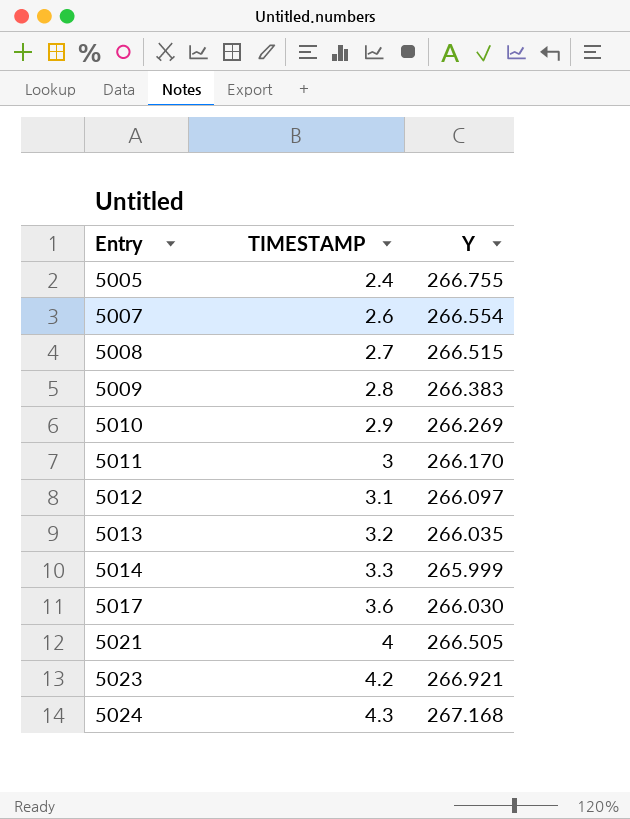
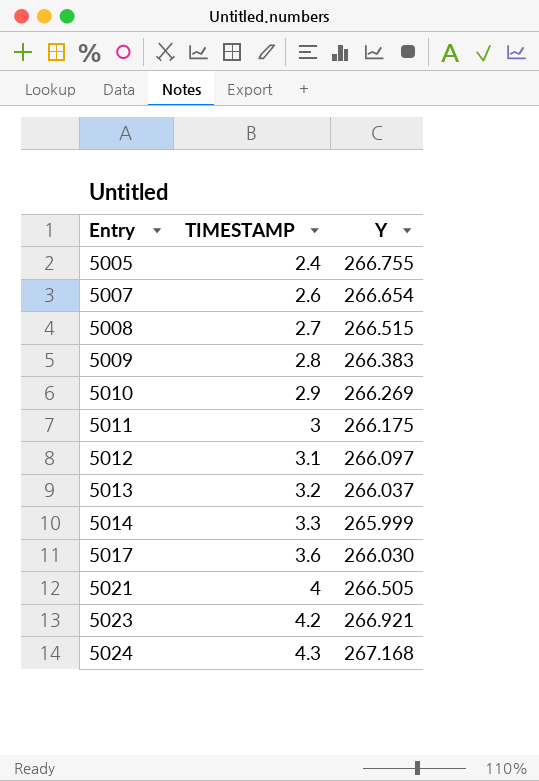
5007 | Y: 266.554 -> 266.654
5011 | Y: 266.170 -> 266.175
5013 | Y: 266.035 -> 266.037

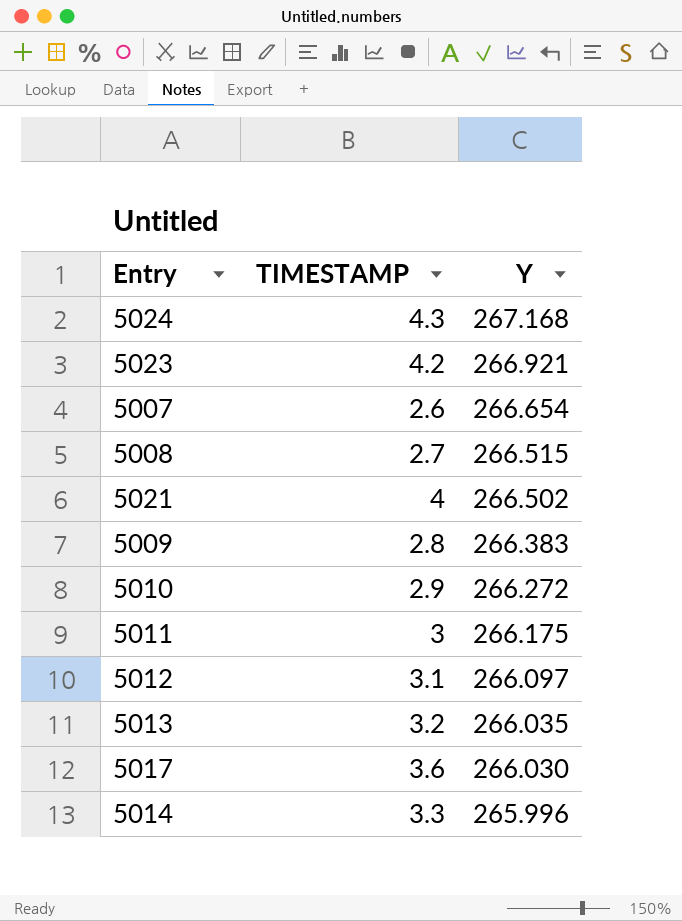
row order: Entry ascending -> Y descending
row 5005: 2.4 | 266.755 -> none
5021 | Y: 266.505 -> 266.502
5010 | Y: 266.269 -> 266.272
5013 | Y: 266.037 -> 266.035
5014 | Y: 265.999 -> 265.996

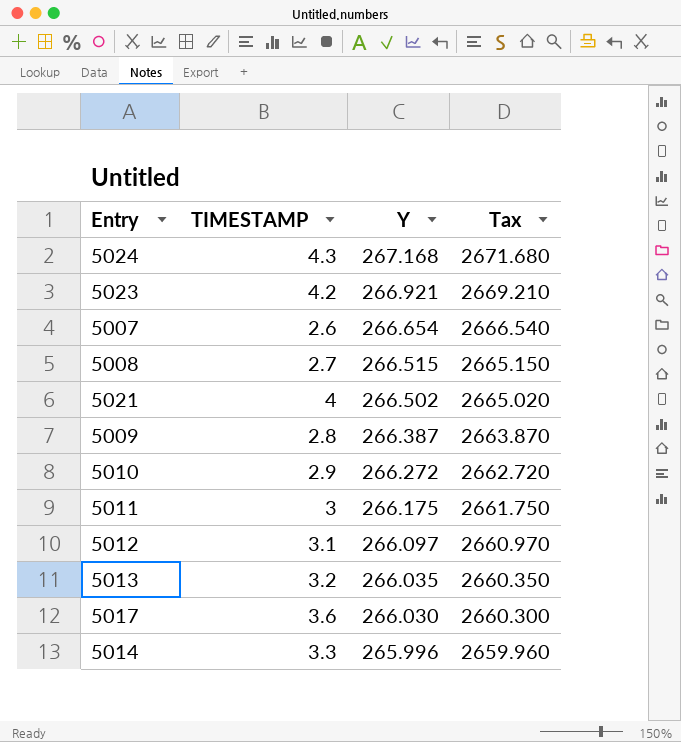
column Tax | formula: none -> [Y] * 10
5009 | Y: 266.383 -> 266.387

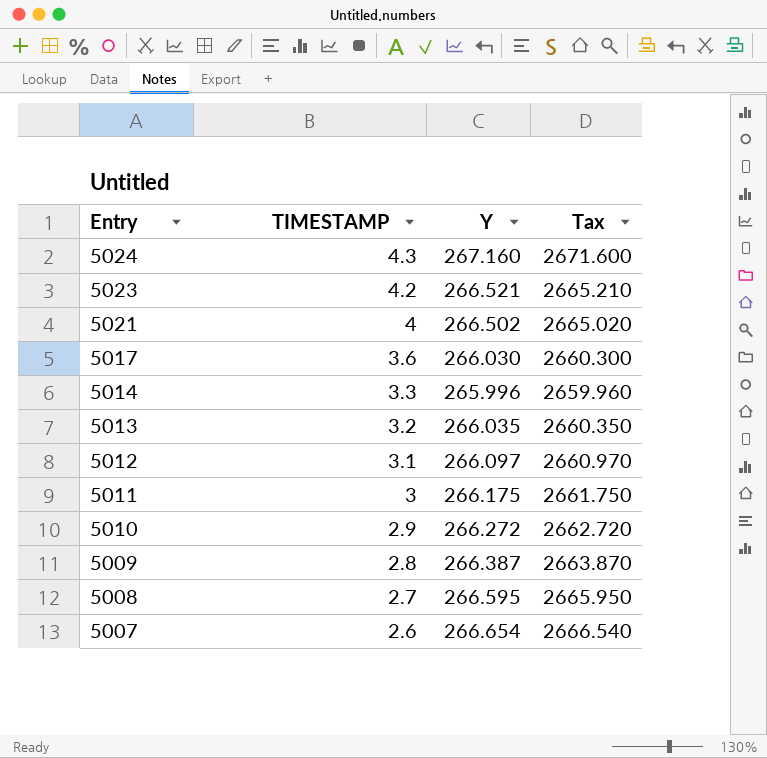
row order: Y descending -> Entry descending
5024 | Y: 267.168 -> 267.160
5024 | Tax: 2671.680 -> 2671.600
5023 | Y: 266.921 -> 266.521
5023 | Tax: 2669.210 -> 2665.210
5008 | Y: 266.515 -> 266.595
5008 | Tax: 2665.150 -> 2665.950

